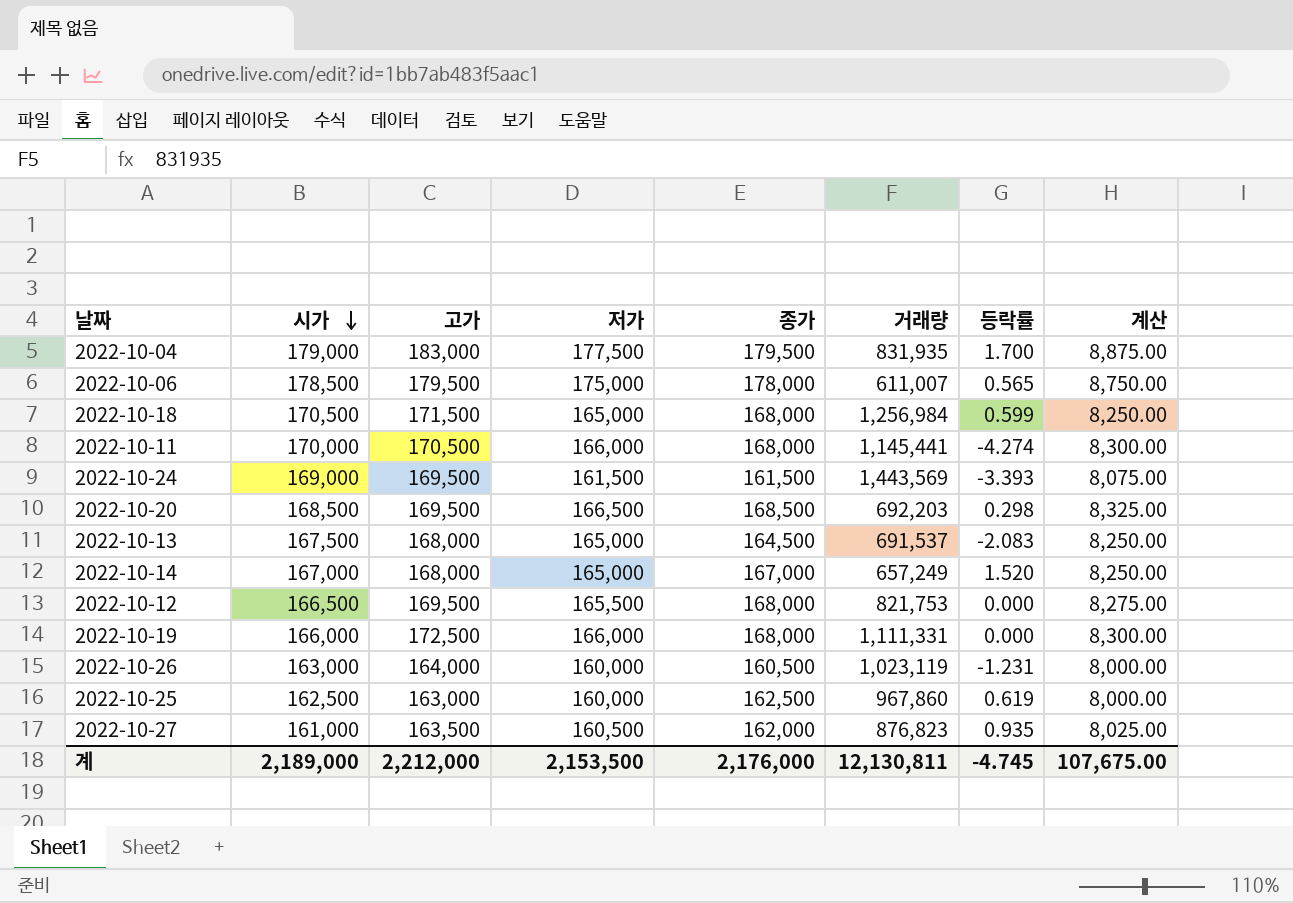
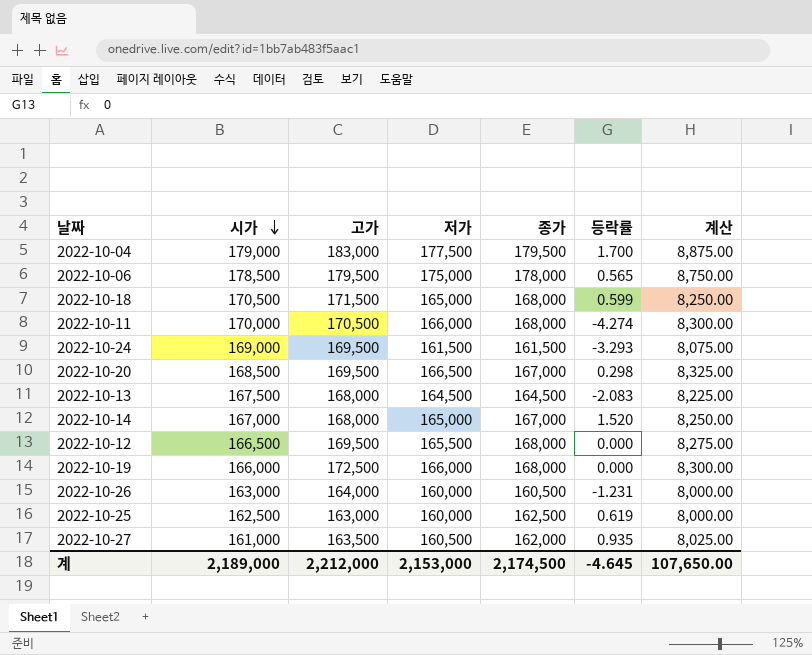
column 거래량 | position: 6 -> none
2022-10-24 | 등락률: -3.393 -> -3.293
2022-10-20 | 종가: 168,500 -> 167,000
2022-10-13 | 저가: 165,000 -> 164,500
2022-10-13 | 계산: 8,250.00 -> 8,225.00
계 | 저가: 2,153,500 -> 2,153,000
계 | 종가: 2,176,000 -> 2,174,500
계 | 등락률: -4.745 -> -4.645
계 | 계산: 107,675.00 -> 107,650.00

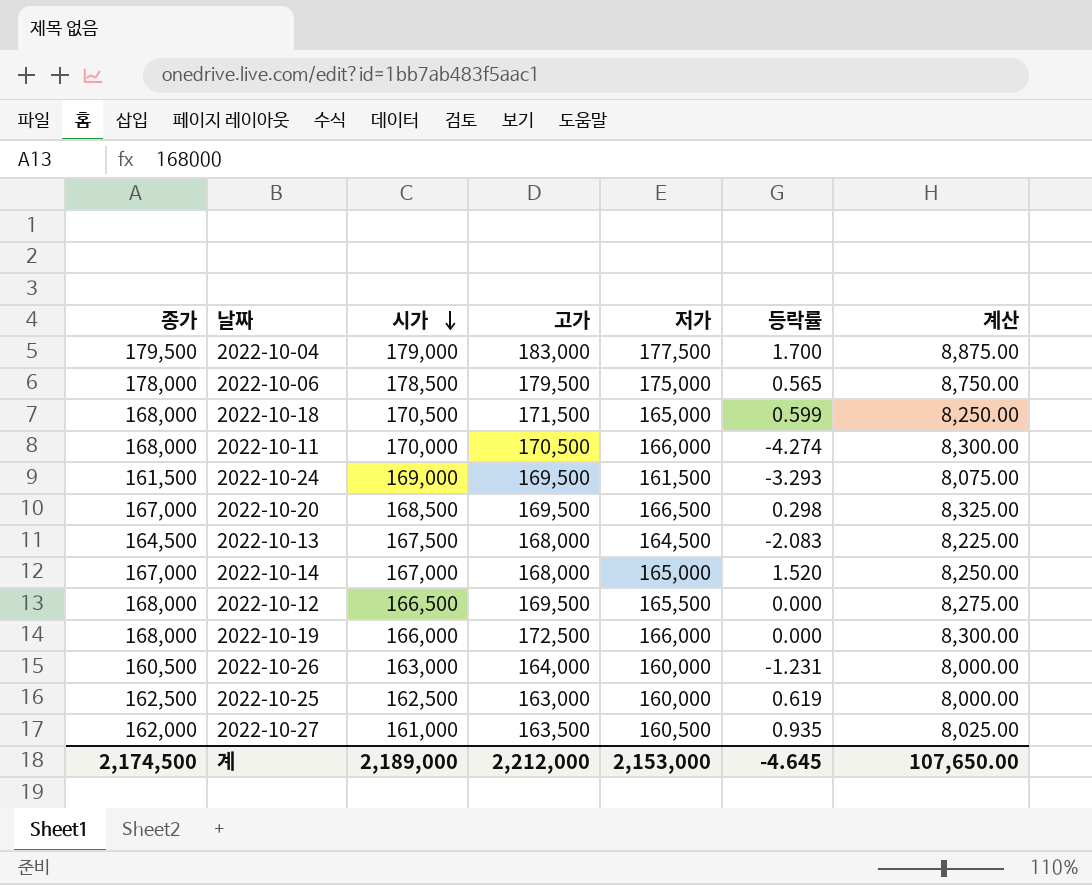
column 종가 | position: 5 -> 1

